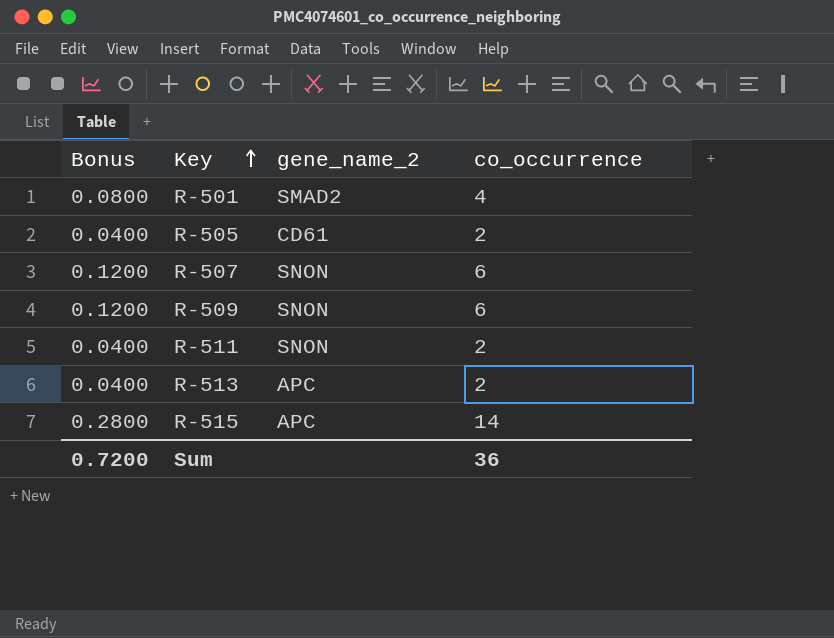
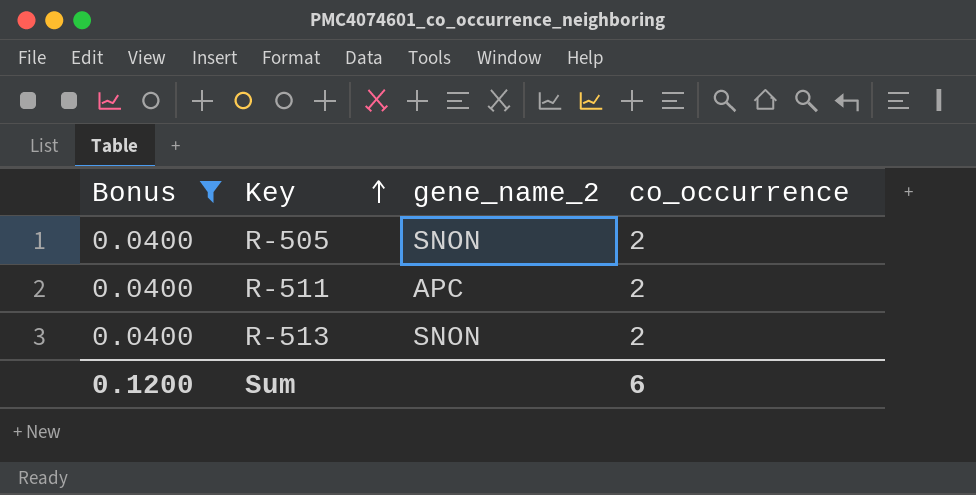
filter: none -> Bonus = 0.0400
R-505 | gene_name_2: CD61 -> SNON
R-511 | gene_name_2: SNON -> APC
R-513 | gene_name_2: APC -> SNON
Sum | Bonus: 0.7200 -> 0.1200
Sum | co_occurrence: 36 -> 6

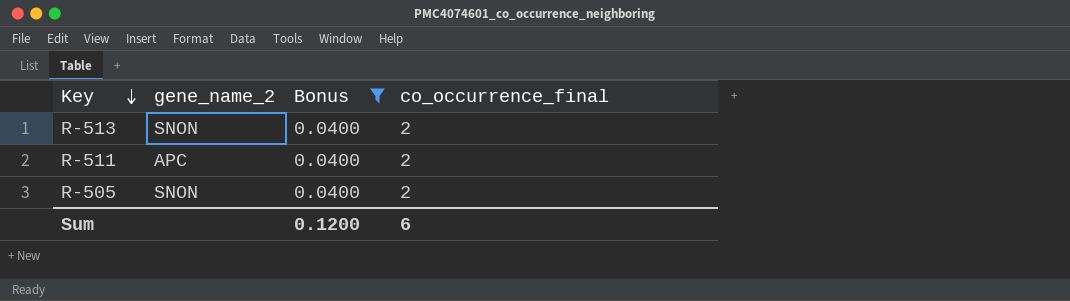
row order: Key ascending -> Key descending
column Bonus | position: 1 -> 3
column name: co_occurrence -> co_occurrence_final

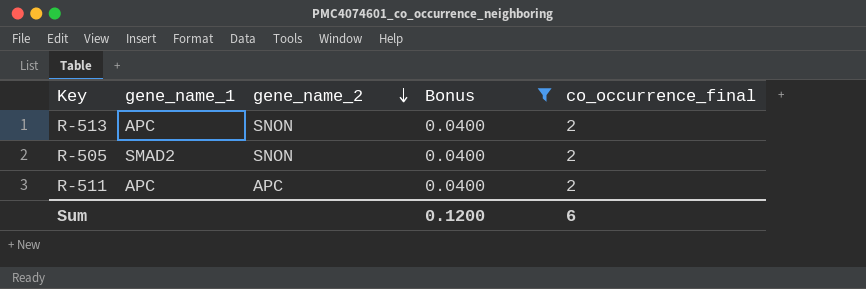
row order: Key descending -> gene_name_2 descending
column gene_name_1 | position: none -> 2

